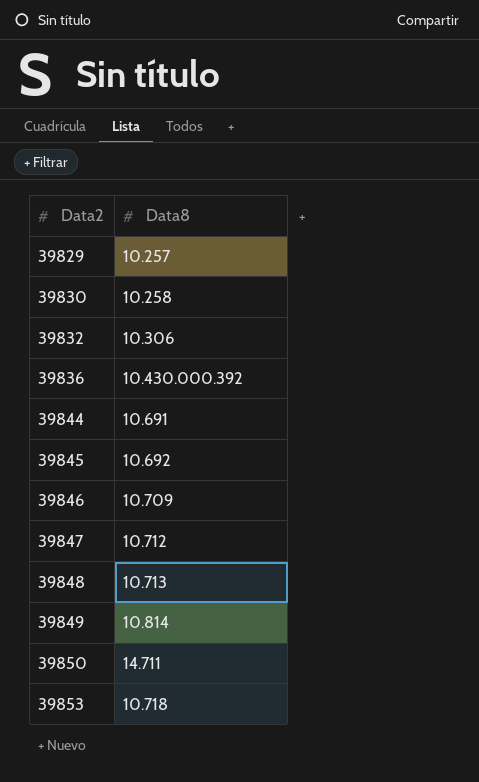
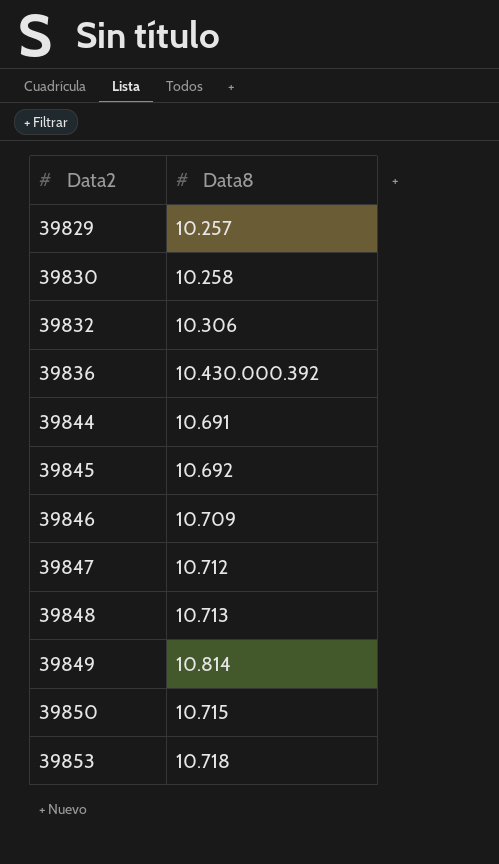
39850 | Data8: 14.711 -> 10.715

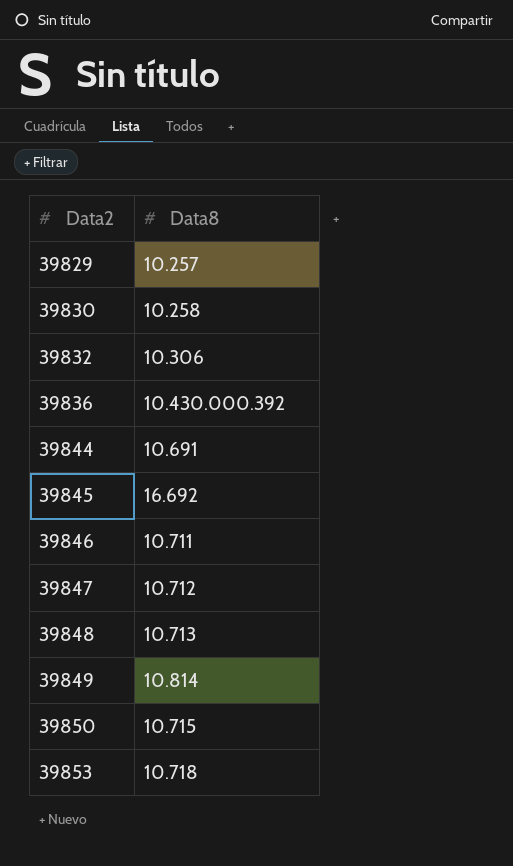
39845 | Data8: 10.692 -> 16.692
39846 | Data8: 10.709 -> 10.711

